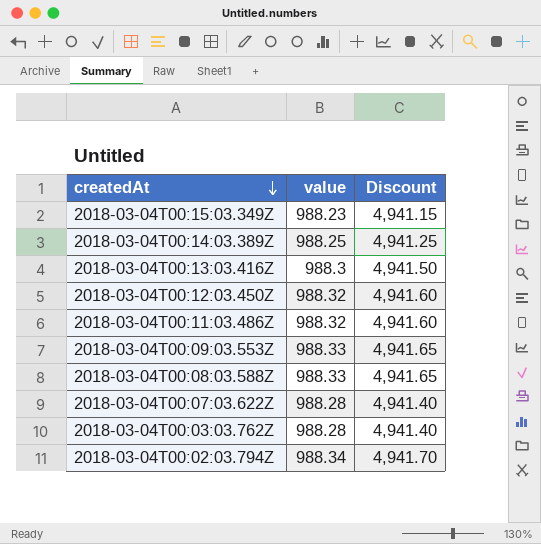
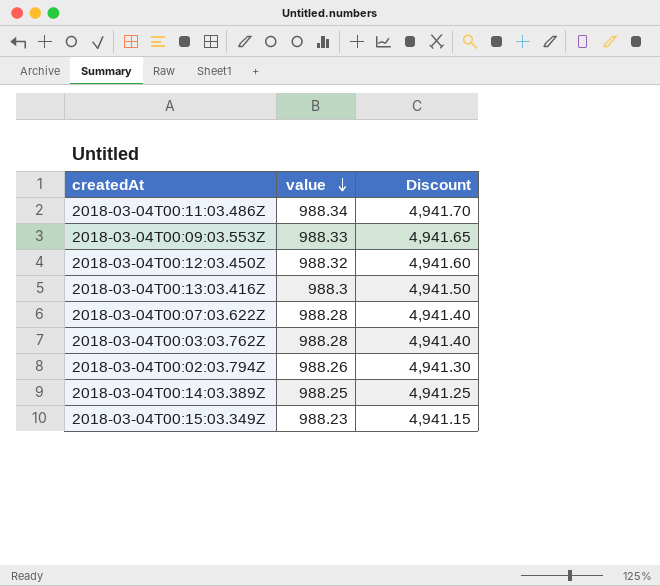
row order: createdAt descending -> value descending
row 2018-03-04T00:08:03.588Z: 988.33 | 4,941.65 -> none
2018-03-04T00:11:03.486Z | value: 988.32 -> 988.34
2018-03-04T00:11:03.486Z | Discount: 4,941.60 -> 4,941.70
2018-03-04T00:02:03.794Z | value: 988.34 -> 988.26
2018-03-04T00:02:03.794Z | Discount: 4,941.70 -> 4,941.30

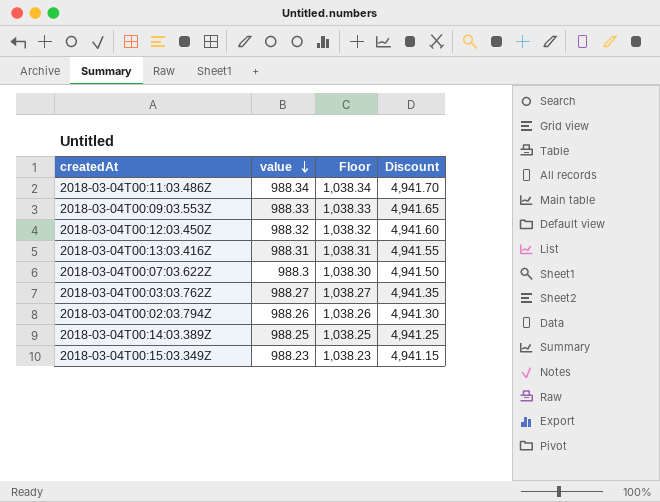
column Floor | formula: none -> [value] + 50
2018-03-04T00:13:03.416Z | value: 988.3 -> 988.31
2018-03-04T00:13:03.416Z | Discount: 4,941.50 -> 4,941.55
2018-03-04T00:07:03.622Z | value: 988.28 -> 988.3
2018-03-04T00:07:03.622Z | Discount: 4,941.40 -> 4,941.50
2018-03-04T00:03:03.762Z | value: 988.28 -> 988.27
2018-03-04T00:03:03.762Z | Discount: 4,941.40 -> 4,941.35

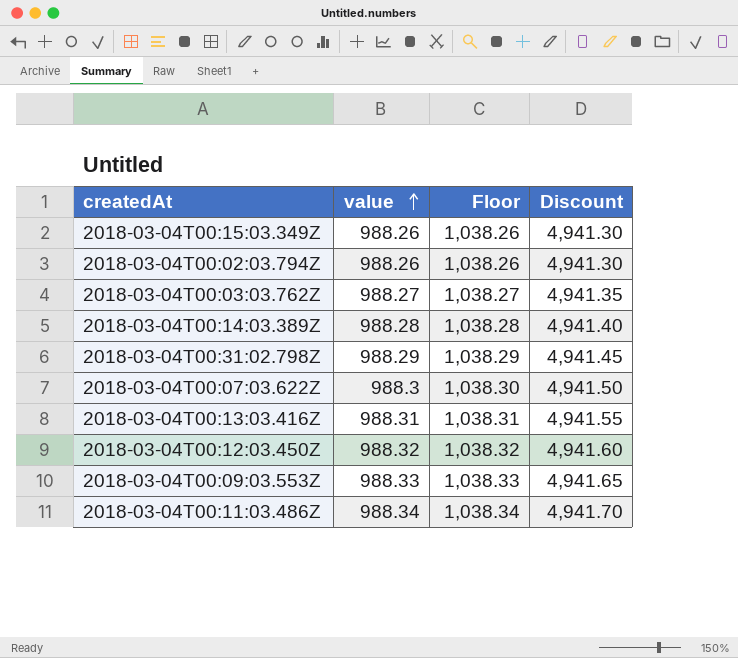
row order: value descending -> value ascending
2018-03-04T00:15:03.349Z | value: 988.23 -> 988.26
2018-03-04T00:15:03.349Z | Floor: 1,038.23 -> 1,038.26
2018-03-04T00:15:03.349Z | Discount: 4,941.15 -> 4,941.30
2018-03-04T00:14:03.389Z | value: 988.25 -> 988.28
2018-03-04T00:14:03.389Z | Floor: 1,038.25 -> 1,038.28
2018-03-04T00:14:03.389Z | Discount: 4,941.25 -> 4,941.40
row 2018-03-04T00:31:02.798Z: none -> 988.29 | 1,038.29 | 4,941.45

